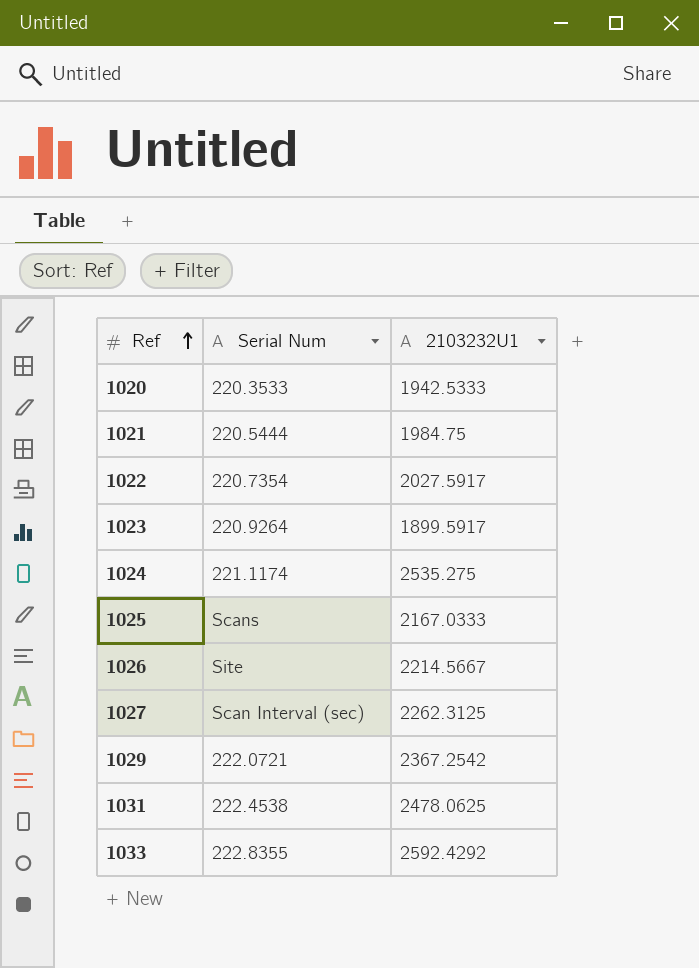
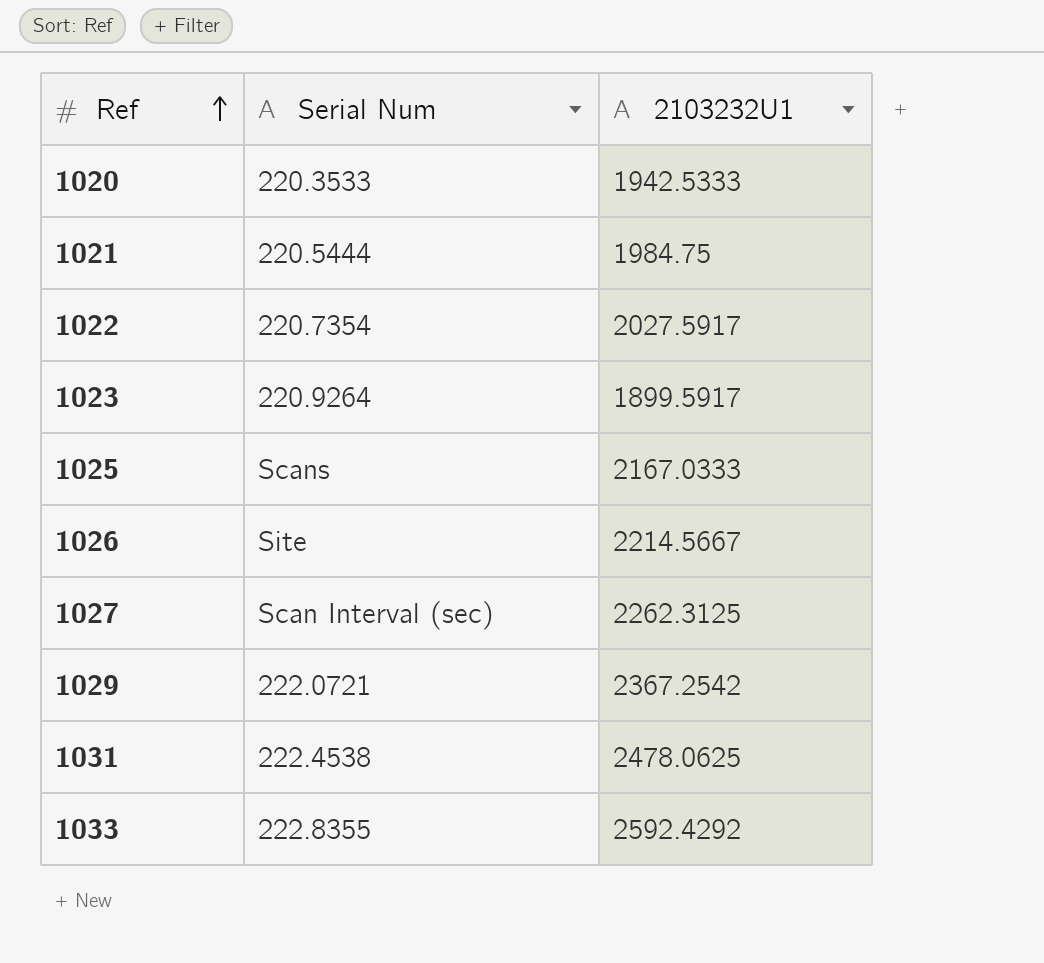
row 1024: 221.1174 | 2535.275 -> none

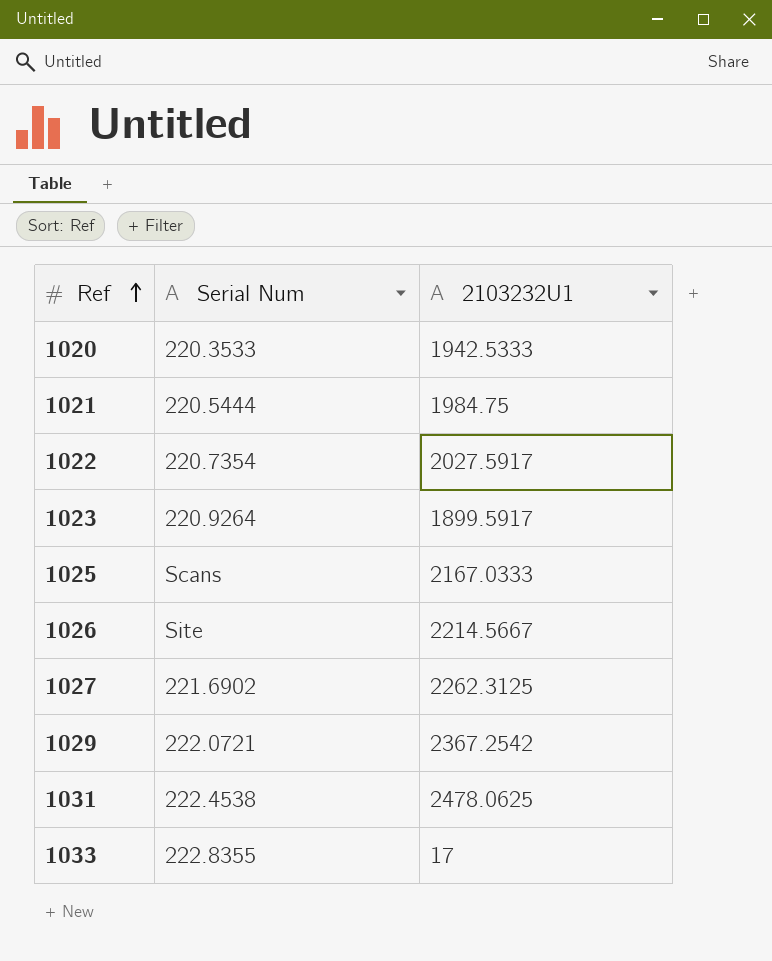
1027 | Serial Num: Scan Interval (sec) -> 221.6902
1033 | 2103232U1: 2592.4292 -> 17

